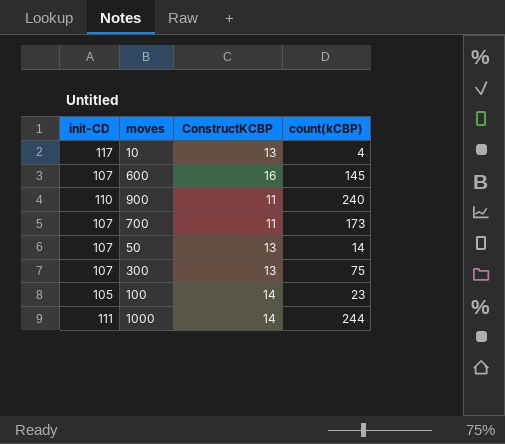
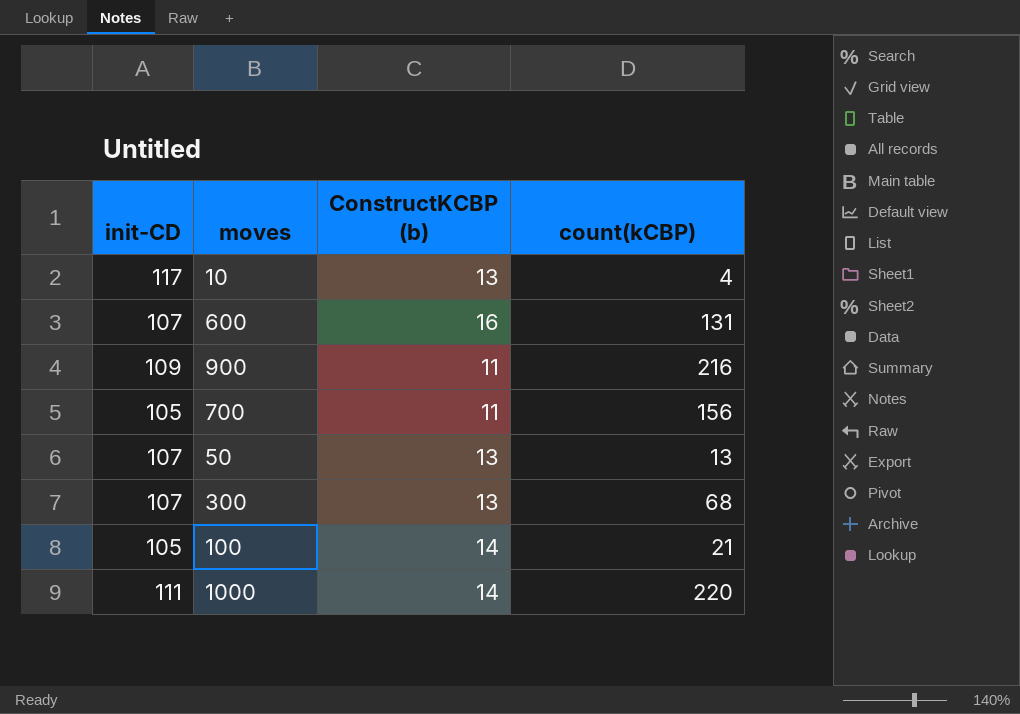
column name: ConstructKCBP -> ConstructKCBP (b)
600 | count(kCBP): 145 -> 131
900 | init-CD: 110 -> 109
900 | count(kCBP): 240 -> 216
700 | init-CD: 107 -> 105
700 | count(kCBP): 173 -> 156
50 | count(kCBP): 14 -> 13
300 | count(kCBP): 75 -> 68
100 | count(kCBP): 23 -> 21
1000 | count(kCBP): 244 -> 220

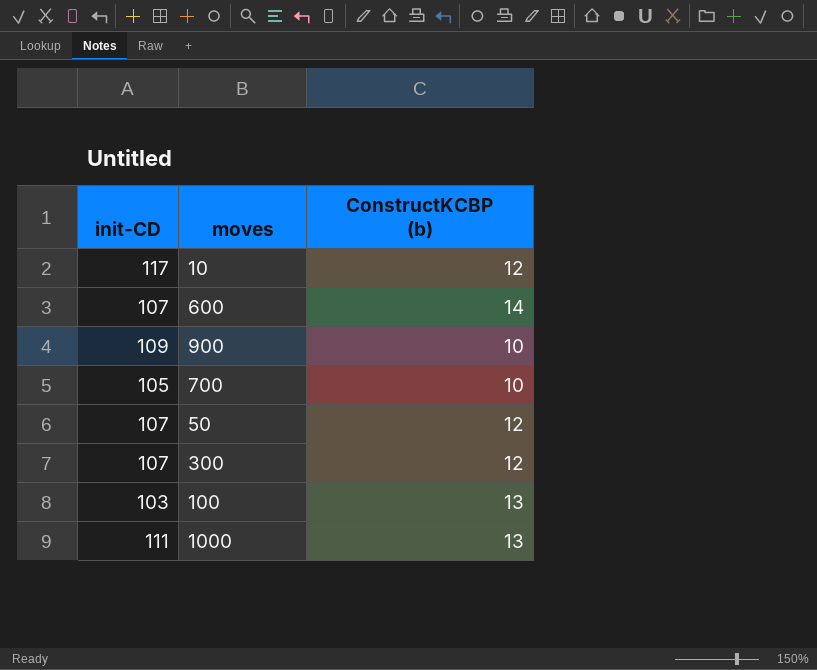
column count(kCBP) | position: 4 -> none
10 | ConstructKCBP (b): 13 -> 12
600 | ConstructKCBP (b): 16 -> 14
900 | ConstructKCBP (b): 11 -> 10
700 | ConstructKCBP (b): 11 -> 10
50 | ConstructKCBP (b): 13 -> 12
300 | ConstructKCBP (b): 13 -> 12
100 | init-CD: 105 -> 103
100 | ConstructKCBP (b): 14 -> 13
1000 | ConstructKCBP (b): 14 -> 13

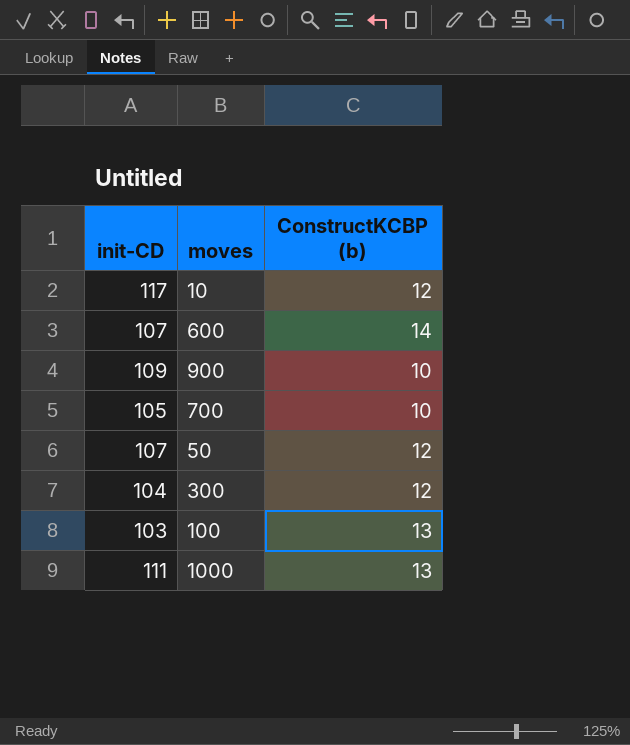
300 | init-CD: 107 -> 104

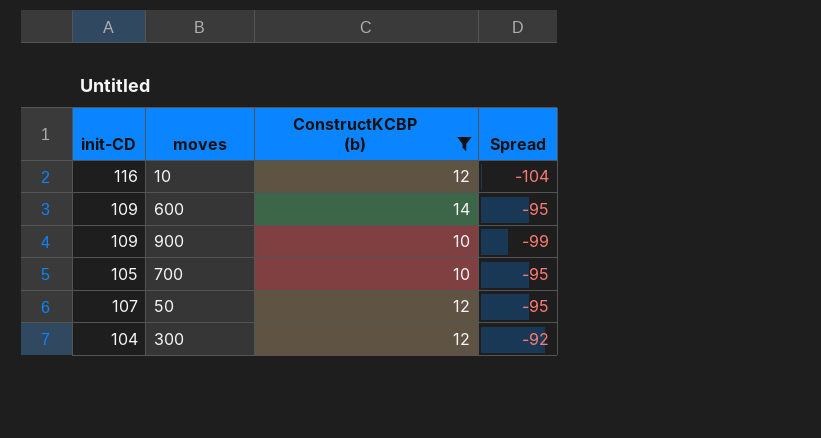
filter: none -> ConstructKCBP (b) != 13
column Spread | formula: none -> [ConstructKCBP (b)] - [init-CD]
10 | init-CD: 117 -> 116
600 | init-CD: 107 -> 109

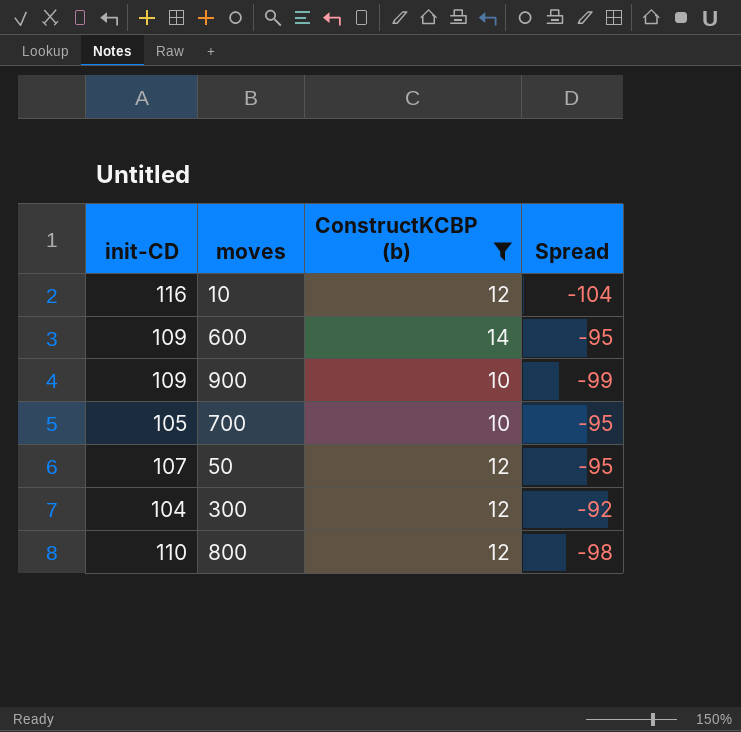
row 800: none -> 110 | 12 | -98

